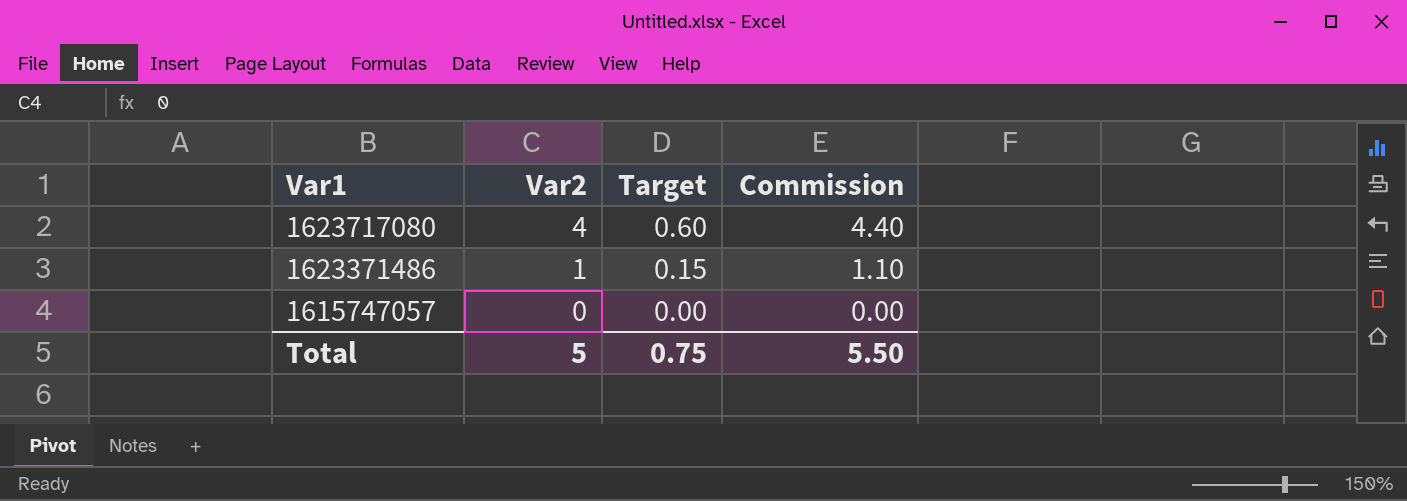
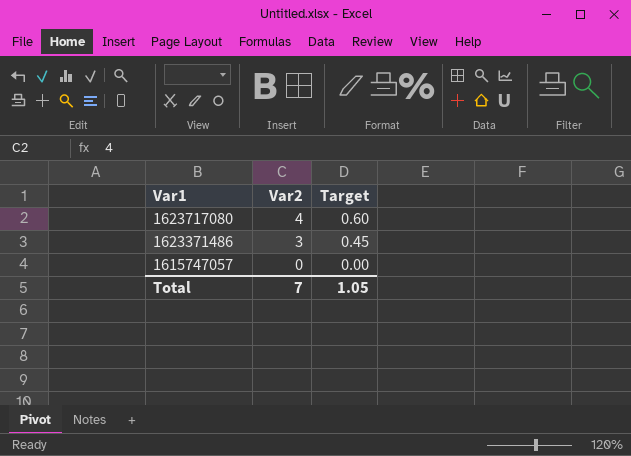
column Commission | formula: [Var2] * 1.1 -> none
1623371486 | Var2: 1 -> 3
1623371486 | Target: 0.15 -> 0.45
Total | Var2: 5 -> 7
Total | Target: 0.75 -> 1.05

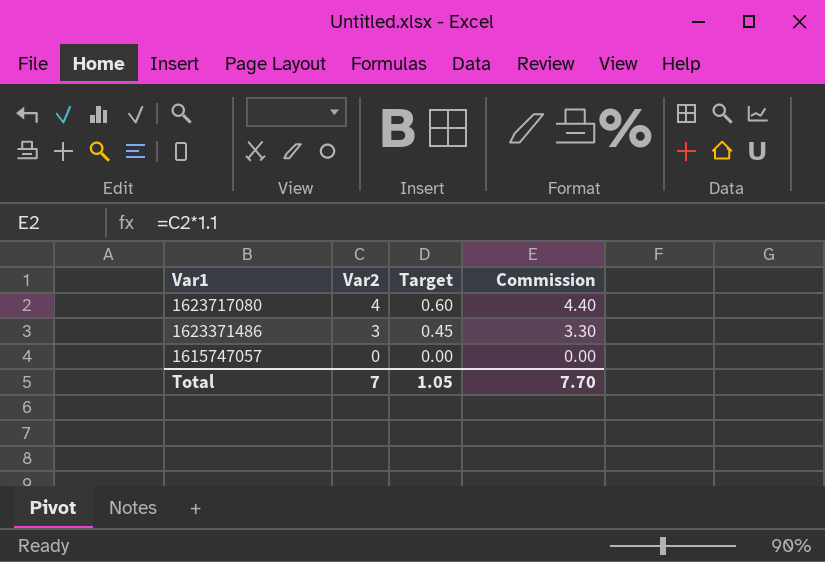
column Commission | formula: none -> [Var2] * 1.1

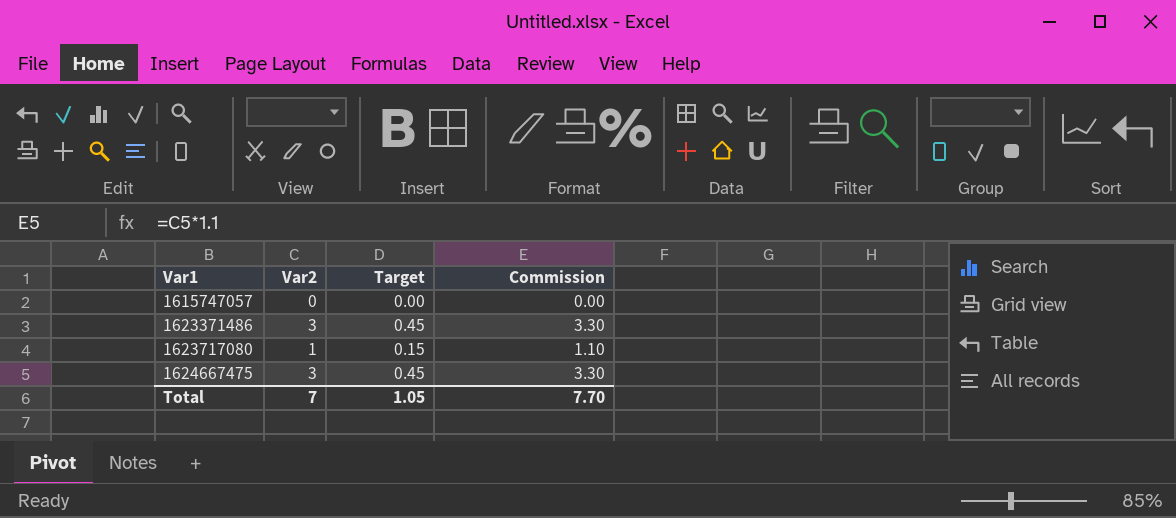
row order: Var1 descending -> Var1 ascending
1623717080 | Var2: 4 -> 1
1623717080 | Target: 0.60 -> 0.15
1623717080 | Commission: 4.40 -> 1.10
row 1624667475: none -> 3 | 0.45 | 3.30

